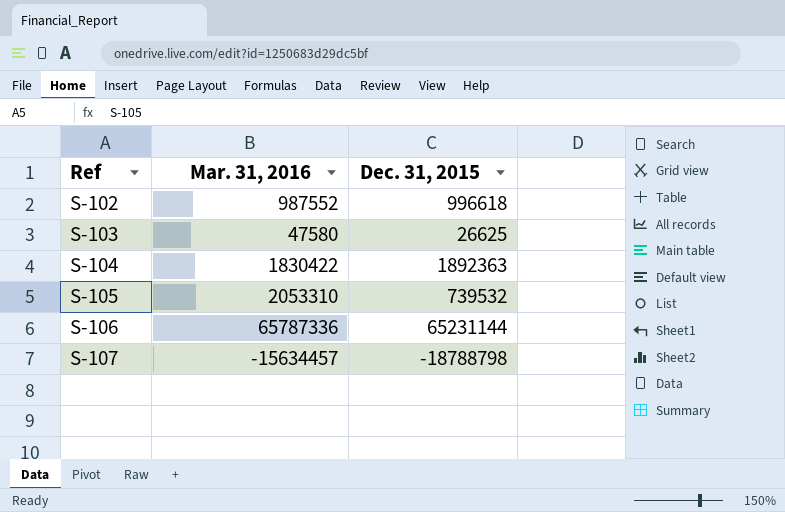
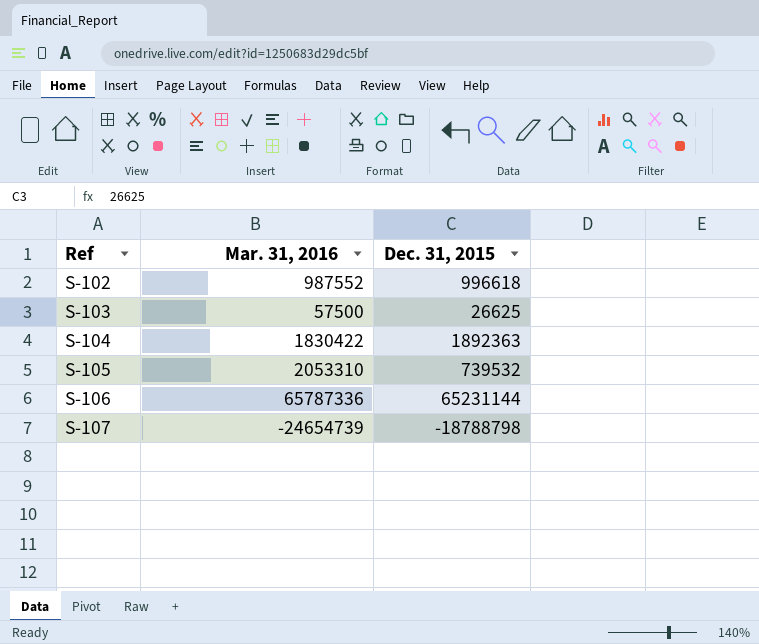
S-103 | Mar. 31, 2016: 47580 -> 57500
S-107 | Mar. 31, 2016: -15634457 -> -24654739

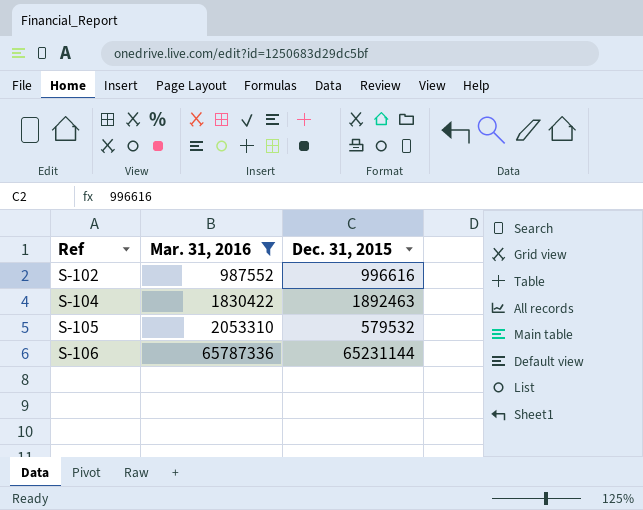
filter: none -> Mar. 31, 2016 >= 987552
S-102 | Dec. 31, 2015: 996618 -> 996616
S-104 | Dec. 31, 2015: 1892363 -> 1892463
S-105 | Dec. 31, 2015: 739532 -> 579532

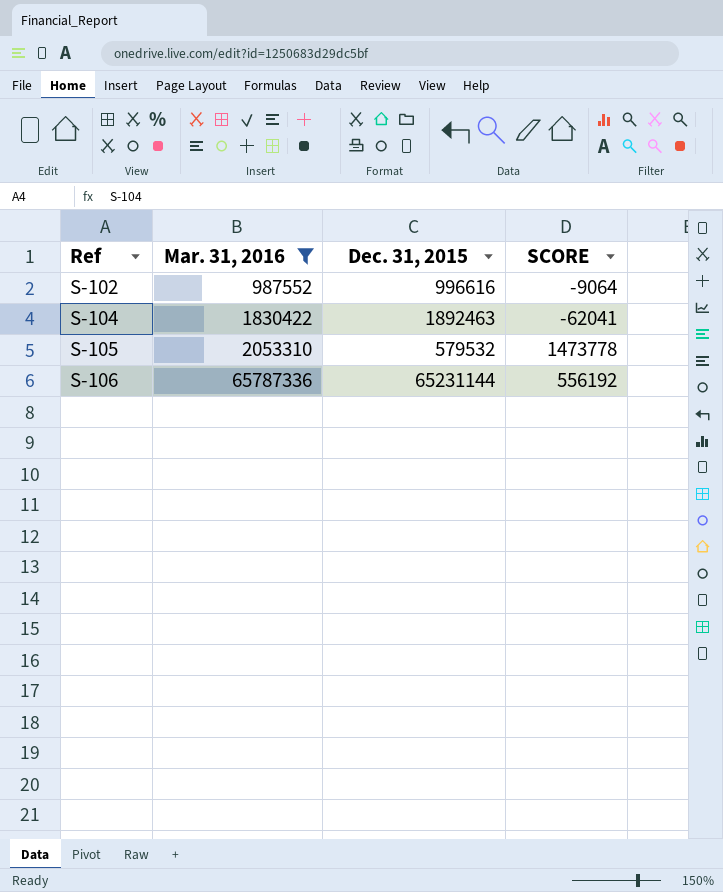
column SCORE | formula: none -> [Mar. 31, 2016] - [Dec. 31, 2015]

